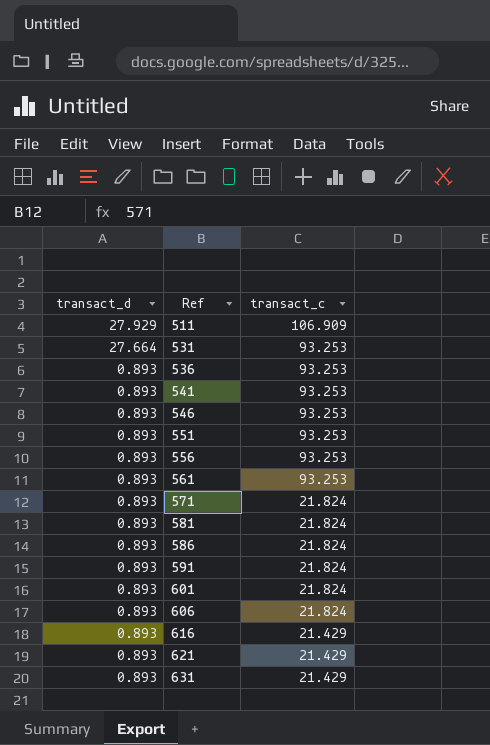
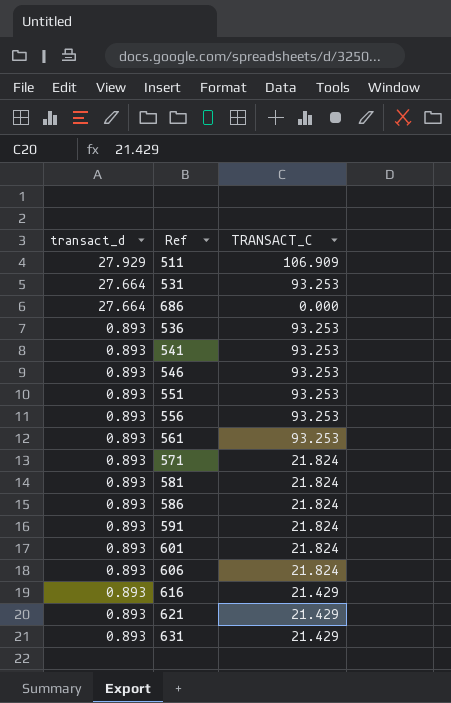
column name: transact_c -> TRANSACT_C
row 686: none -> 27.664 | 0.000

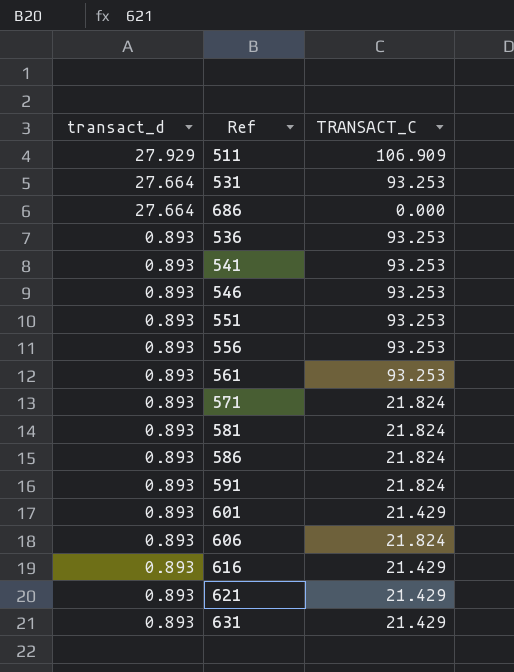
601 | TRANSACT_C: 21.824 -> 21.429

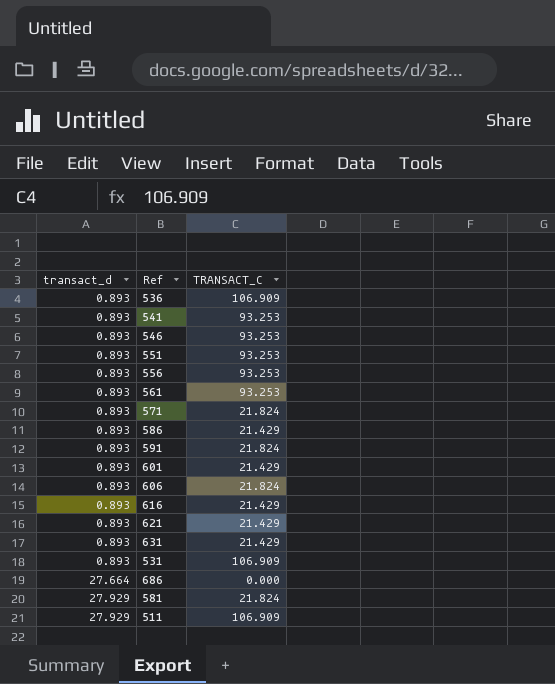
row order: transact_d descending -> transact_d ascending
536 | TRANSACT_C: 93.253 -> 106.909
586 | TRANSACT_C: 21.824 -> 21.429
531 | transact_d: 27.664 -> 0.893
531 | TRANSACT_C: 93.253 -> 106.909
581 | transact_d: 0.893 -> 27.929

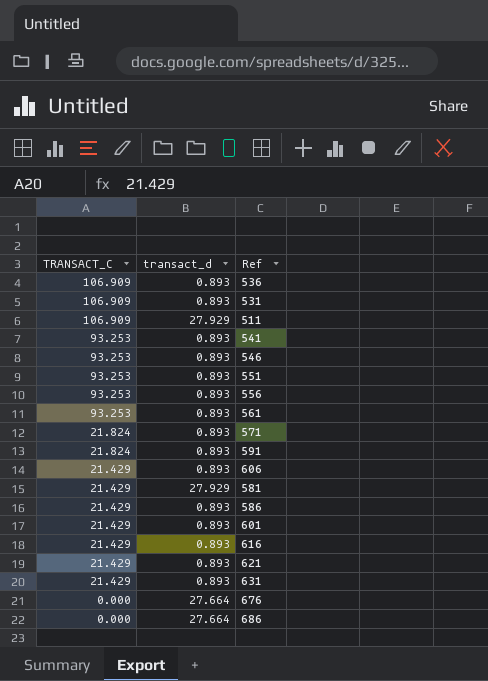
row order: transact_d ascending -> TRANSACT_C descending
column TRANSACT_C | position: 3 -> 1
606 | TRANSACT_C: 21.824 -> 21.429
581 | TRANSACT_C: 21.824 -> 21.429
row 676: none -> 0.000 | 27.664

